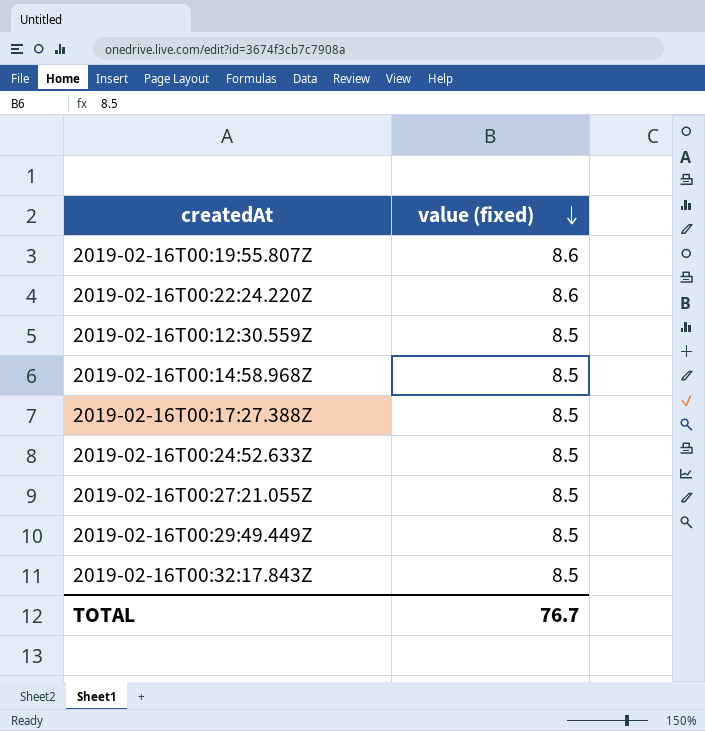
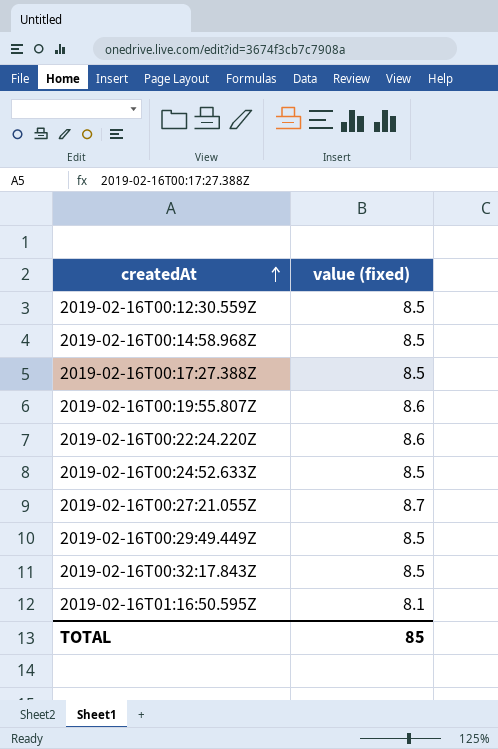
row order: value (fixed) descending -> createdAt ascending
2019-02-16T00:27:21.055Z | value (fixed): 8.5 -> 8.7
row 2019-02-16T01:16:50.595Z: none -> 8.1
TOTAL | value (fixed): 76.7 -> 85

